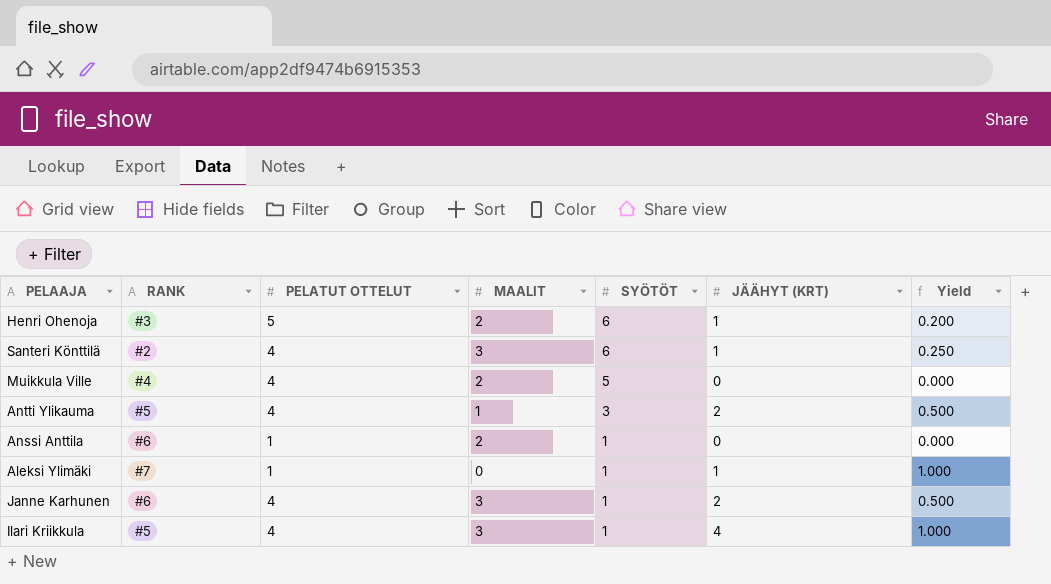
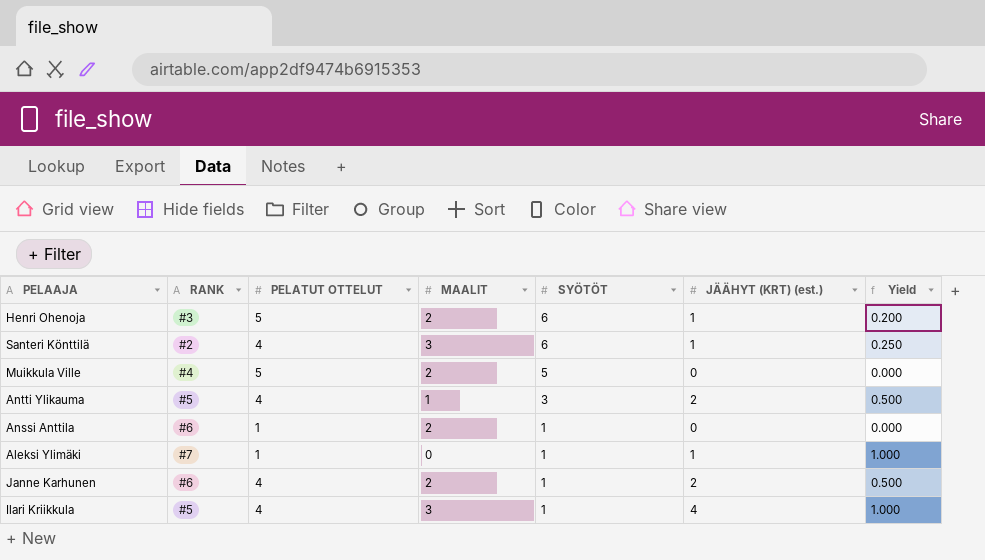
column name: JÄÄHYT (KRT) -> JÄÄHYT (KRT) (est.)
Muikkula Ville | PELATUT OTTELUT: 4 -> 5
Janne Karhunen | MAALIT: 3 -> 2

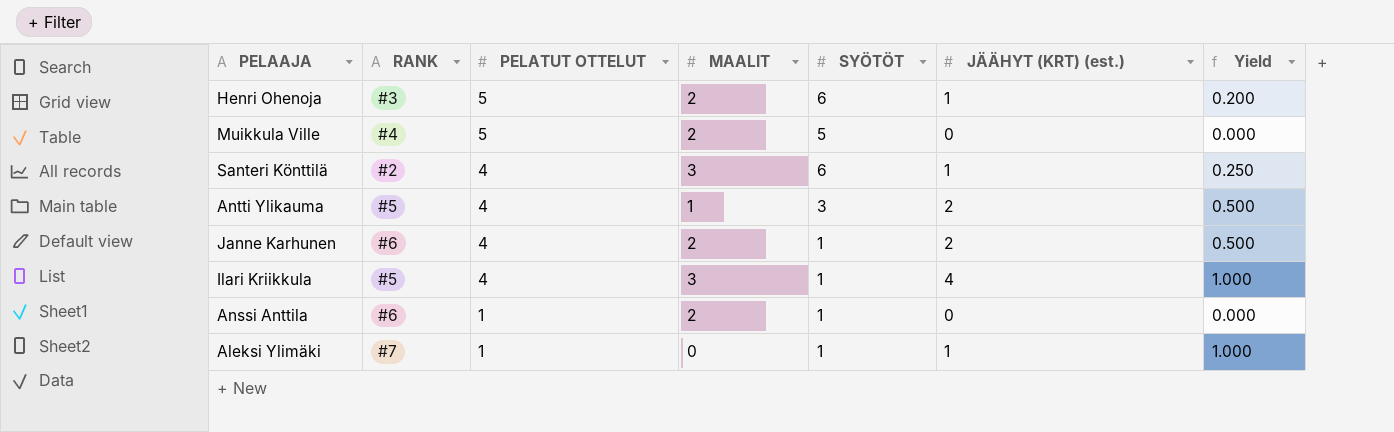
row order: SYÖTÖT descending -> PELATUT OTTELUT descending

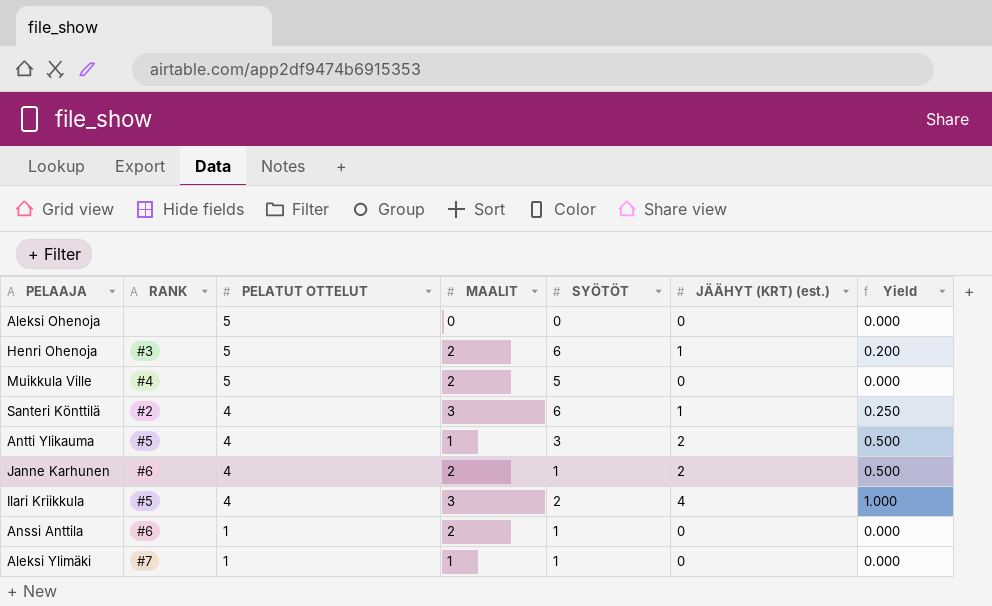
row Aleksi Ohenoja: none -> none | 5 | 0 | 0 | 0 | 0.000
Ilari Kriikkula | SYÖTÖT: 1 -> 2
Aleksi Ylimäki | MAALIT: 0 -> 1
Aleksi Ylimäki | JÄÄHYT (KRT) (est.): 1 -> 0
Aleksi Ylimäki | Yield: 1.000 -> 0.000

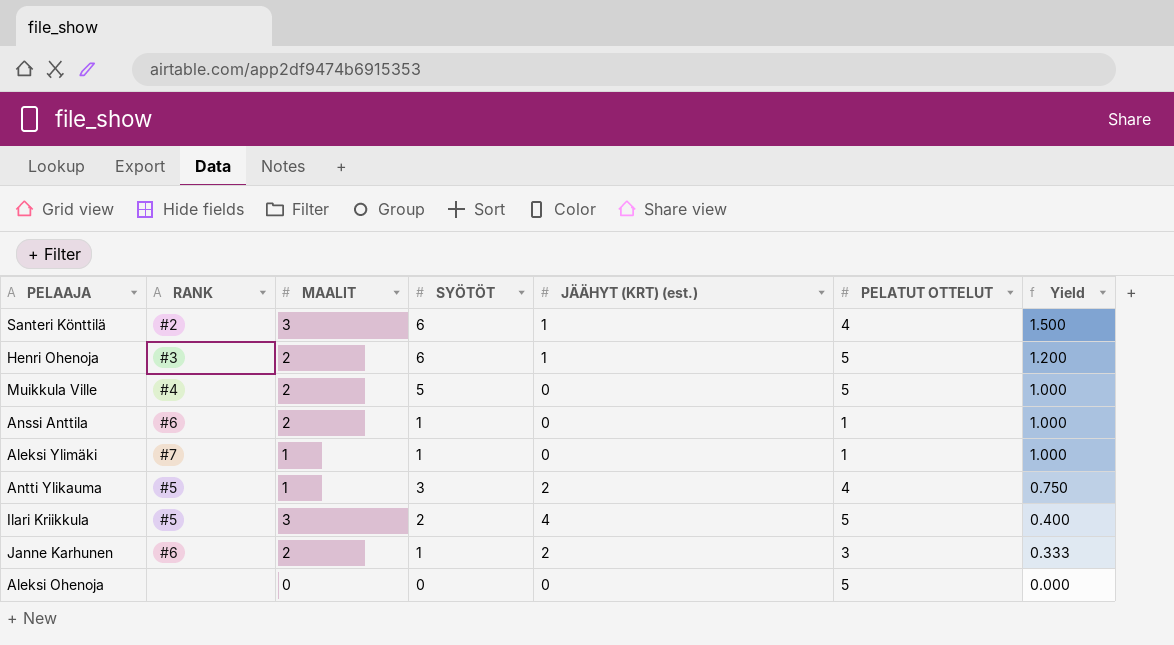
row order: PELATUT OTTELUT descending -> Yield descending
column PELATUT OTTELUT | position: 3 -> 6
column Yield | formula: [JÄÄHYT (KRT) (est.)] / [PELATUT OTTELUT] -> [SYÖTÖT] / [PELATUT OTTELUT]
Ilari Kriikkula | PELATUT OTTELUT: 4 -> 5
Janne Karhunen | PELATUT OTTELUT: 4 -> 3

